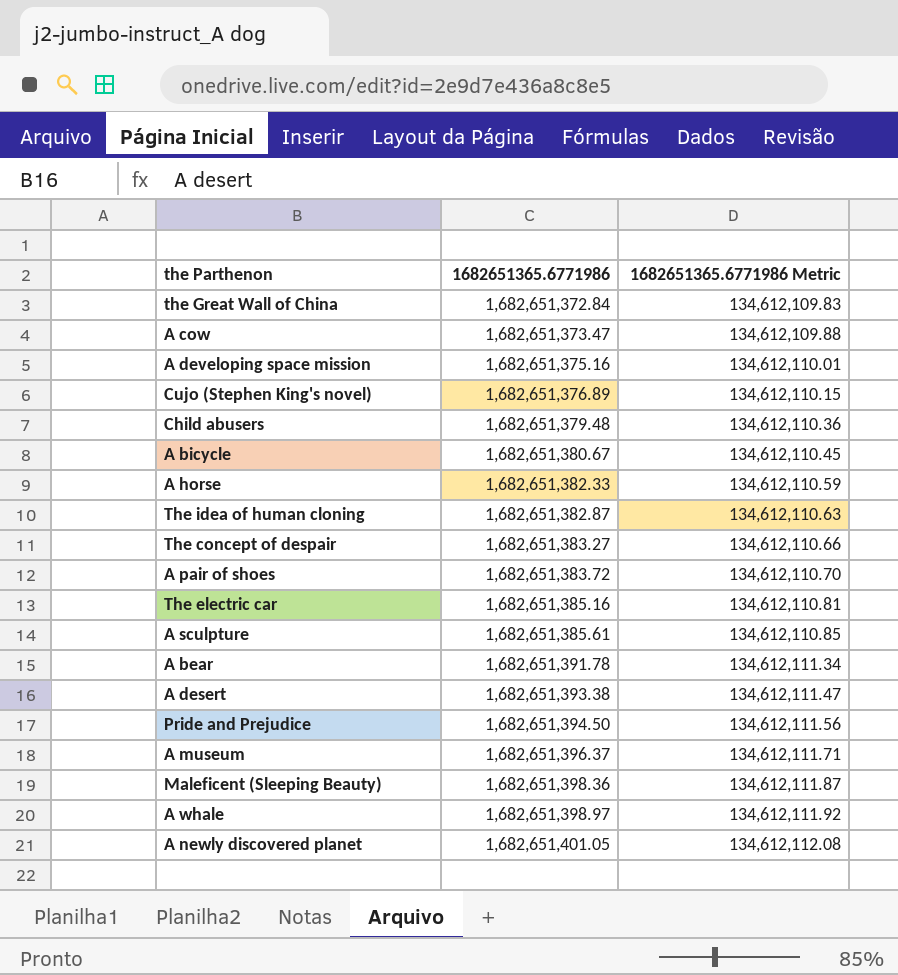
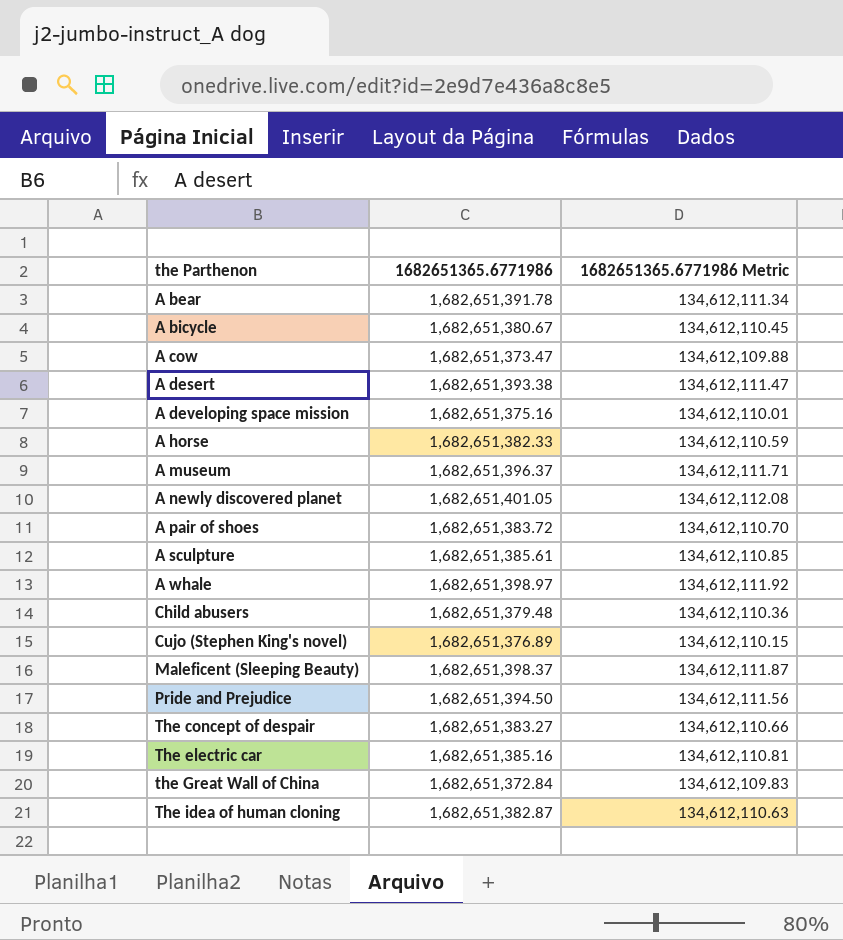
row order: 1682651365.6771986 ascending -> the Parthenon ascending
Maleficent (Sleeping Beauty) | 1682651365.6771986: 1,682,651,398.36 -> 1,682,651,398.37

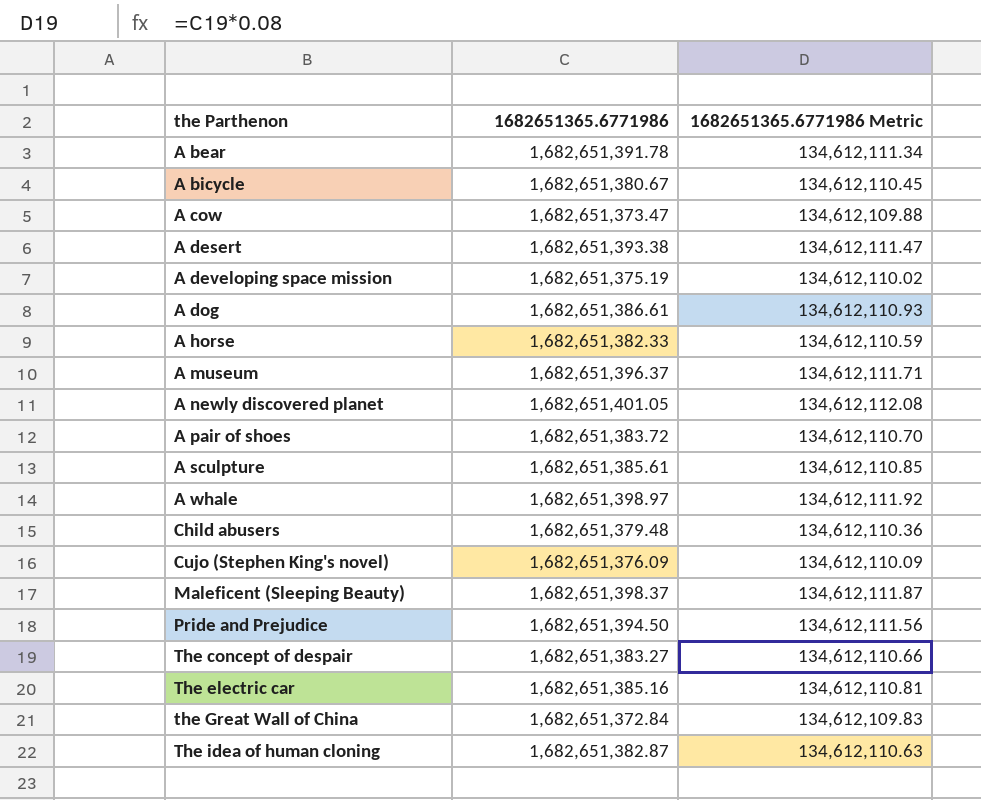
A developing space mission | 1682651365.6771986: 1,682,651,375.16 -> 1,682,651,375.19
A developing space mission | 1682651365.6771986 Metric: 134,612,110.01 -> 134,612,110.02
row A dog: none -> 1,682,651,386.61 | 134,612,110.93
Cujo (Stephen King's novel) | 1682651365.6771986: 1,682,651,376.89 -> 1,682,651,376.09
Cujo (Stephen King's novel) | 1682651365.6771986 Metric: 134,612,110.15 -> 134,612,110.09

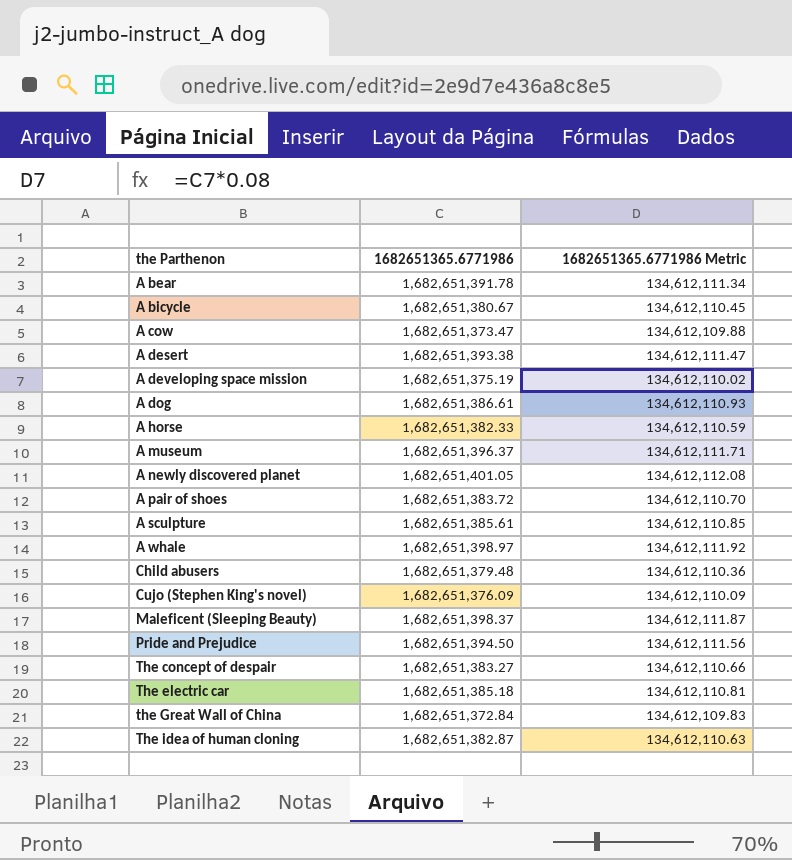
The electric car | 1682651365.6771986: 1,682,651,385.16 -> 1,682,651,385.18

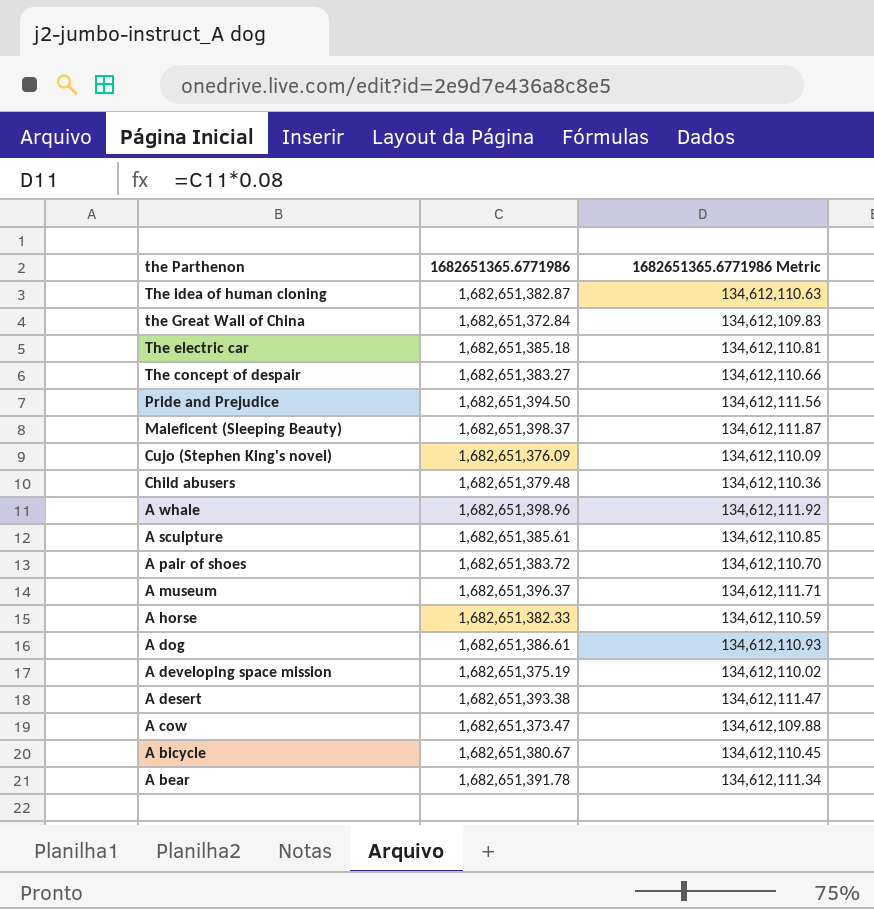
row order: the Parthenon ascending -> the Parthenon descending
row A newly discovered planet: 1,682,651,401.05 | 134,612,112.08 -> none
A whale | 1682651365.6771986: 1,682,651,398.97 -> 1,682,651,398.96

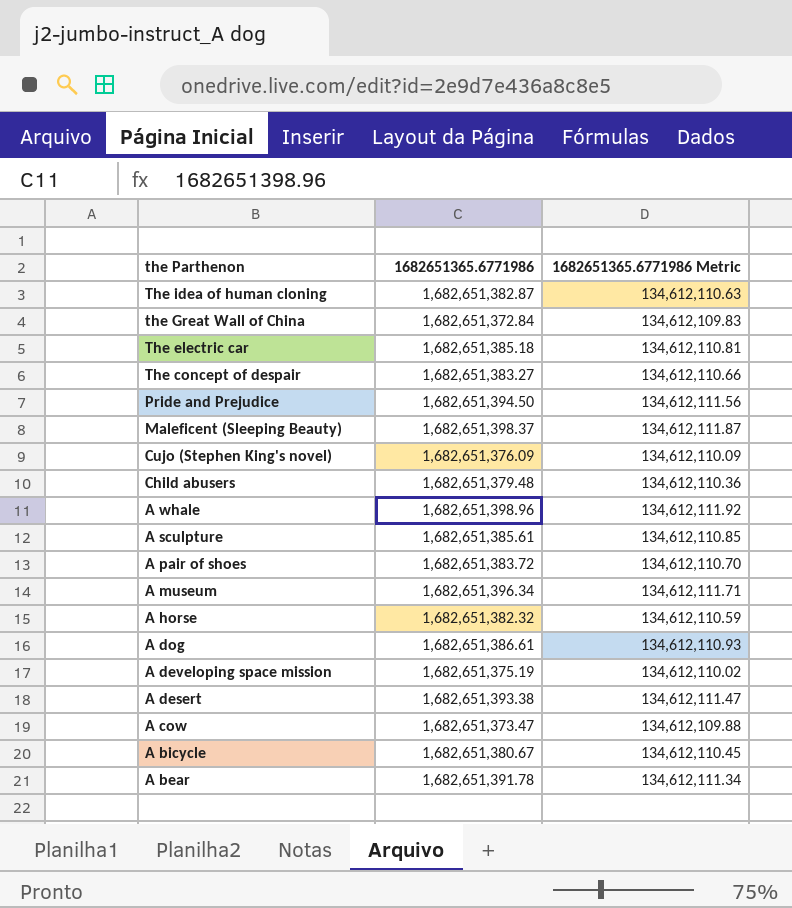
A museum | 1682651365.6771986: 1,682,651,396.37 -> 1,682,651,396.34
A horse | 1682651365.6771986: 1,682,651,382.33 -> 1,682,651,382.32

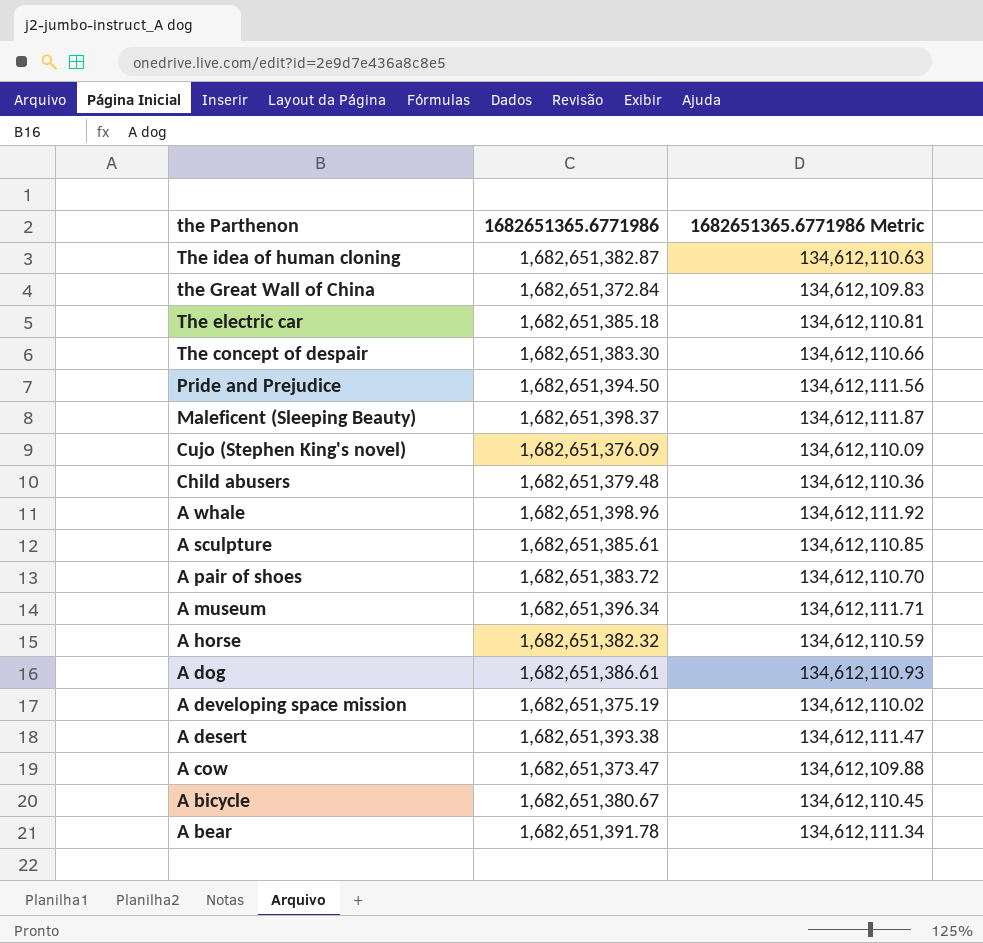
The concept of despair | 1682651365.6771986: 1,682,651,383.27 -> 1,682,651,383.30

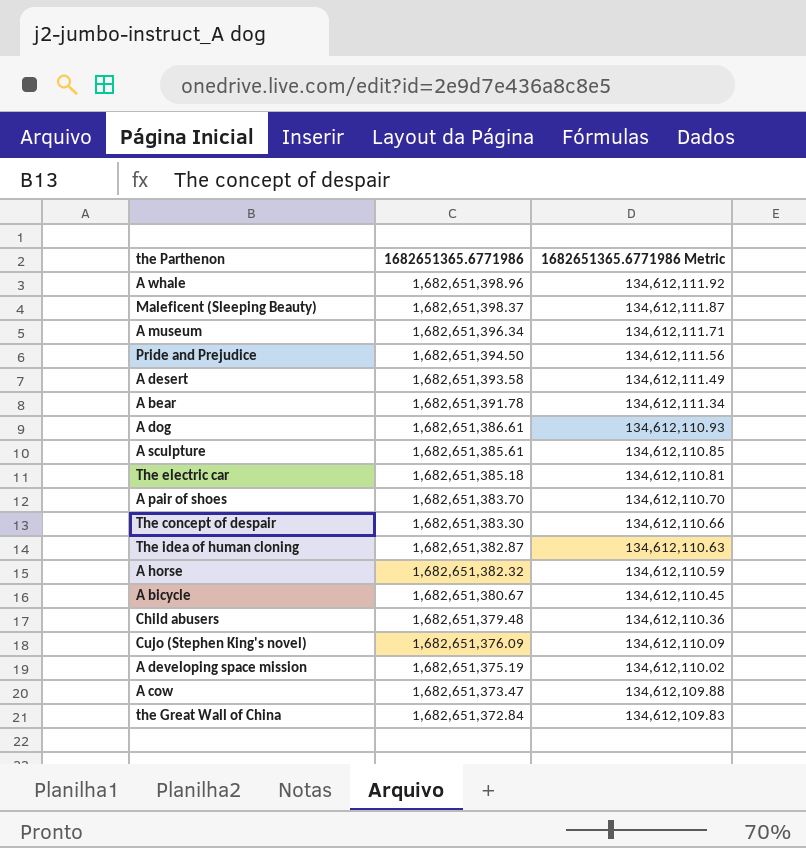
row order: the Parthenon descending -> 1682651365.6771986 descending
A desert | 1682651365.6771986: 1,682,651,393.38 -> 1,682,651,393.58
A desert | 1682651365.6771986 Metric: 134,612,111.47 -> 134,612,111.49
A pair of shoes | 1682651365.6771986: 1,682,651,383.72 -> 1,682,651,383.70

